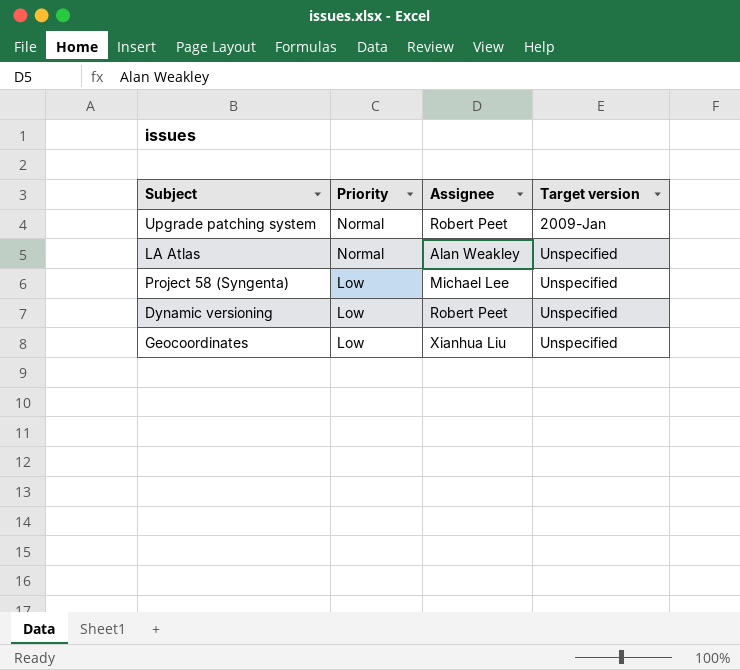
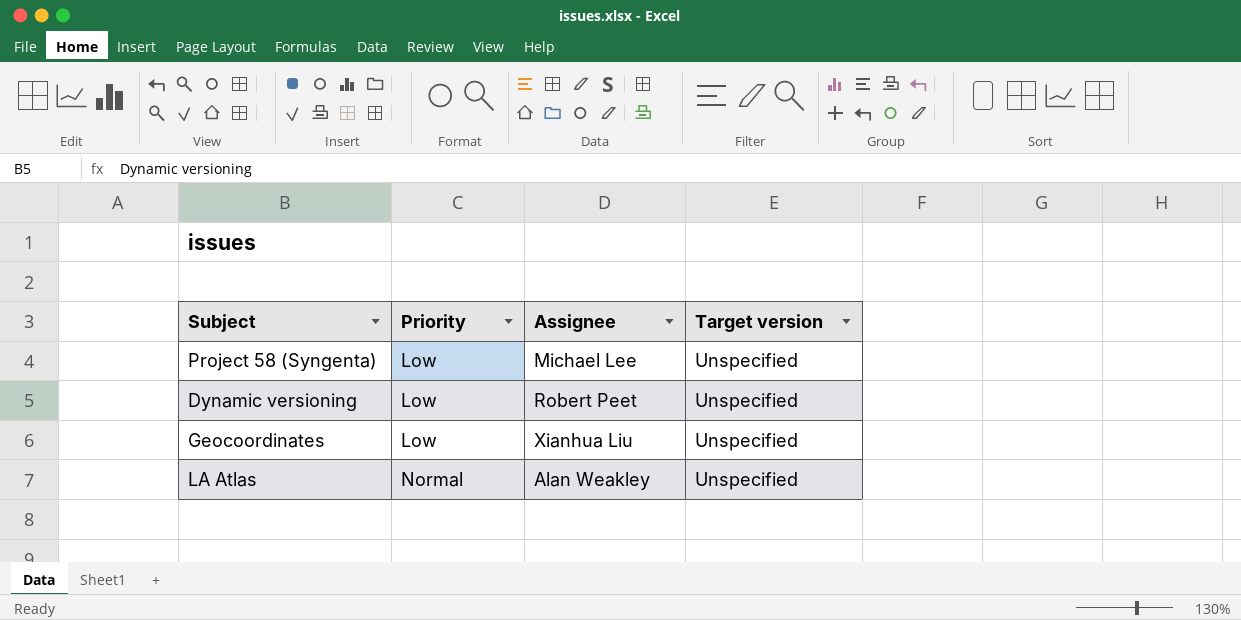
row order: Priority descending -> Priority ascending
row Upgrade patching system: Normal | Robert Peet | 2009-Jan -> none

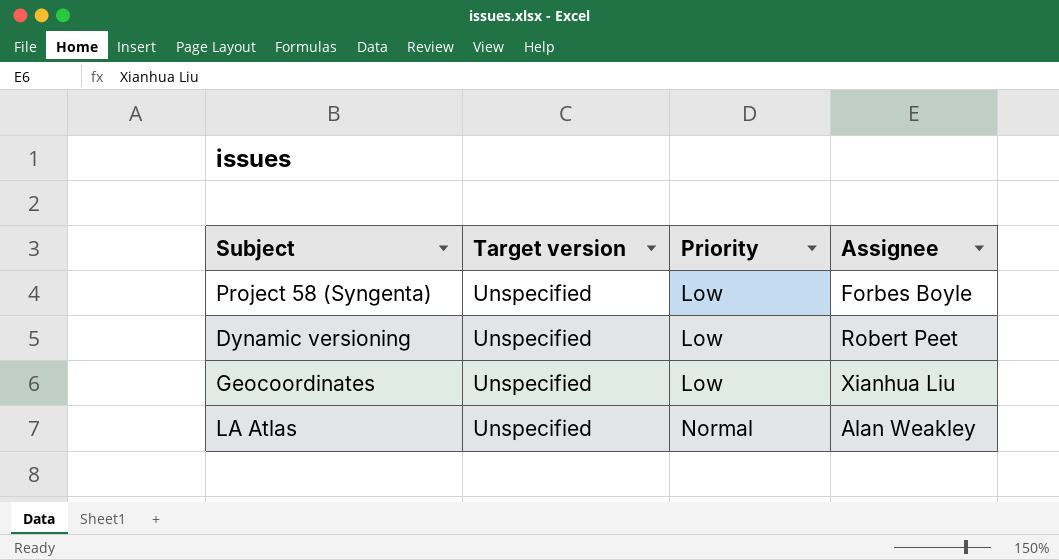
column Target version | position: 4 -> 2
Project 58 (Syngenta) | Assignee: Michael Lee -> Forbes Boyle

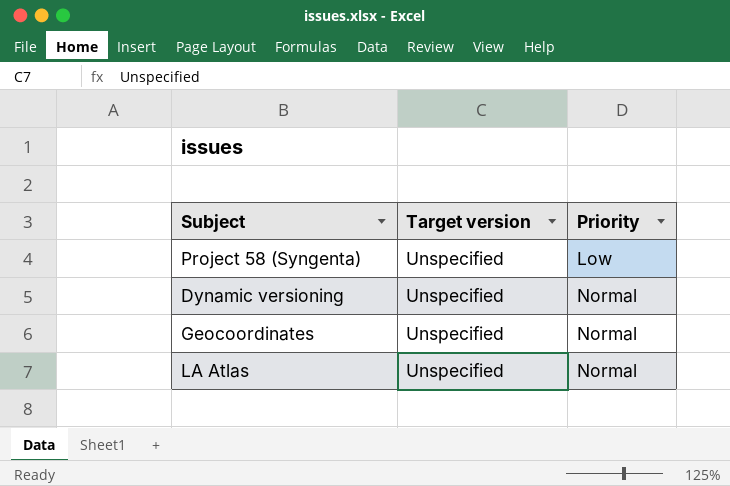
column Assignee | position: 4 -> none
Dynamic versioning | Priority: Low -> Normal
Geocoordinates | Priority: Low -> Normal

